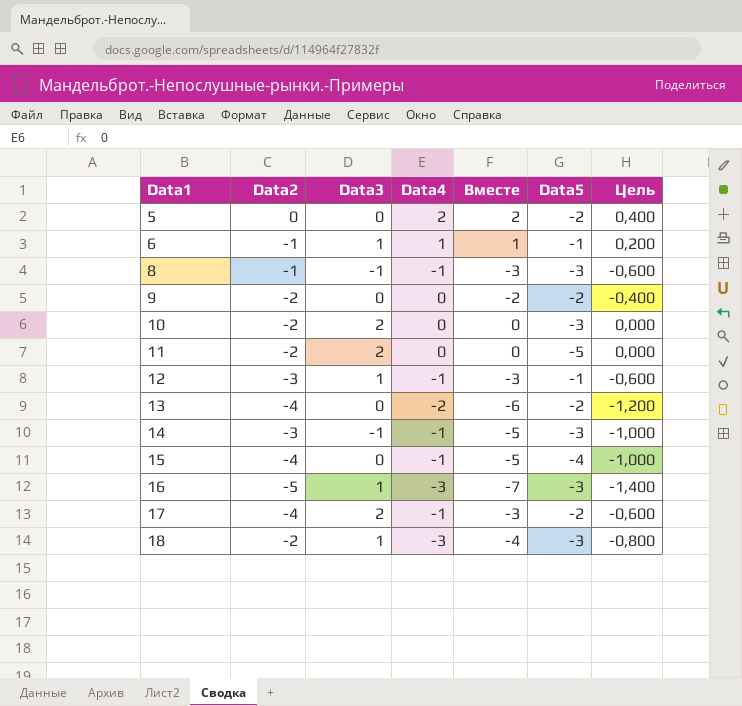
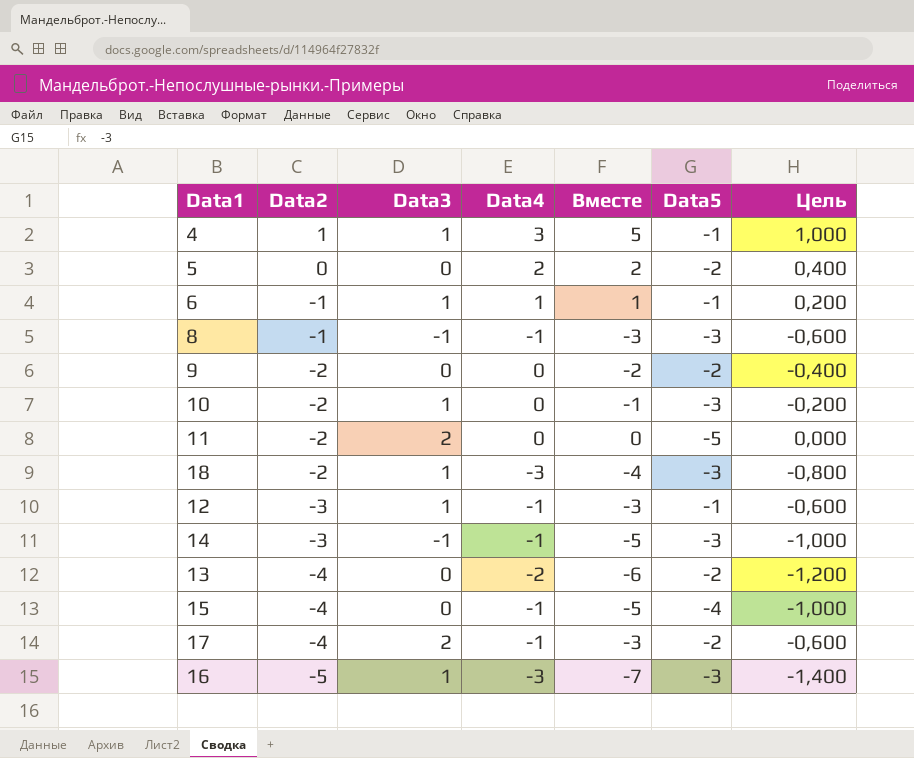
row order: Data1 ascending -> Data2 descending
row 4: none -> 1 | 1 | 3 | 5 | -1 | 1,000
10 | Data3: 2 -> 1
10 | Вместе: 0 -> -1
10 | Цель: 0,000 -> -0,200

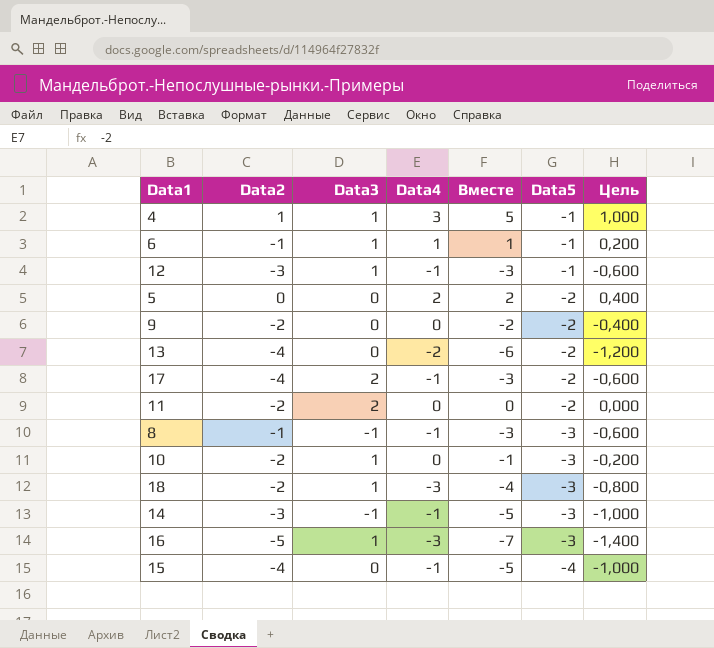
row order: Data2 descending -> Data5 descending
11 | Data5: -5 -> -2

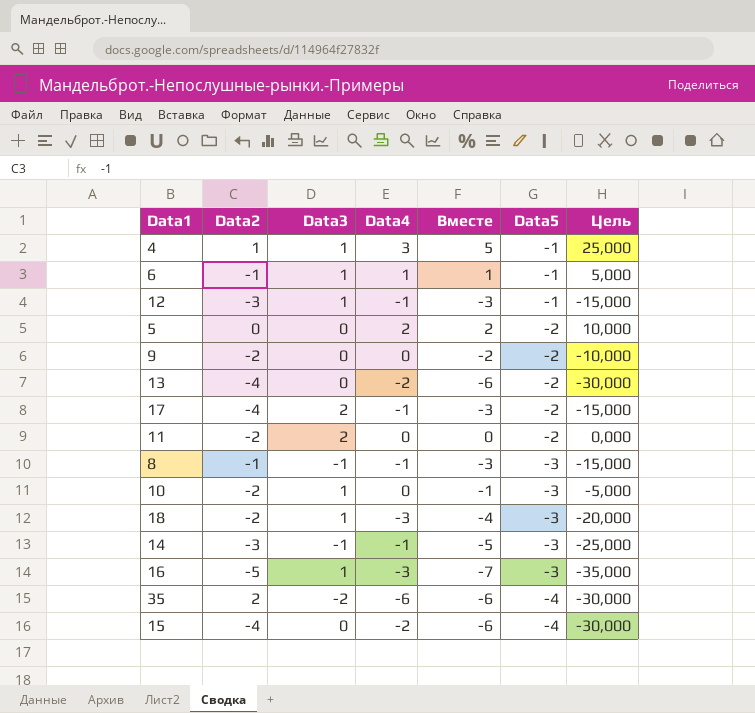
column Цель | formula: [Вместе] * 0,2 -> [Вместе] * 5
row 35: none -> 2 | -2 | -6 | -6 | -4 | -30,000
15 | Data4: -1 -> -2
15 | Вместе: -5 -> -6

